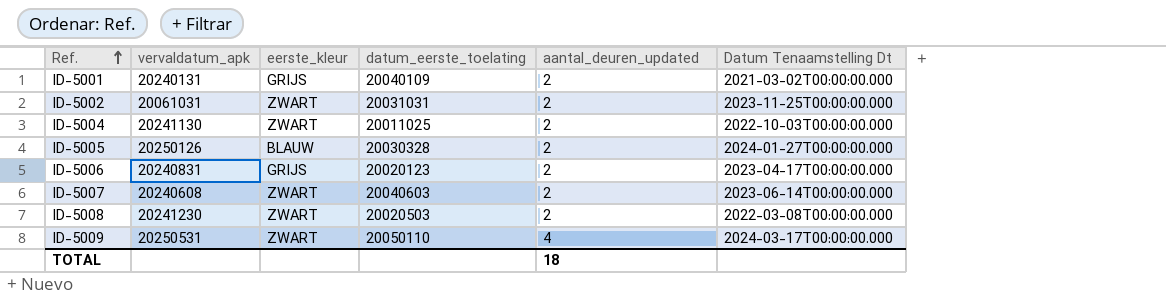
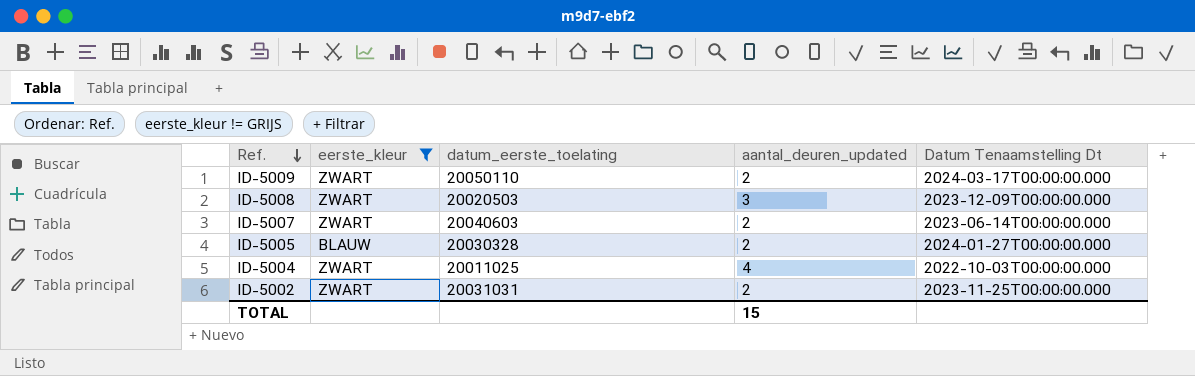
filter: none -> eerste_kleur != GRIJS
row order: Ref. ascending -> Ref. descending
column vervaldatum_apk | position: 2 -> none
ID-5009 | aantal_deuren_updated: 4 -> 2
ID-5008 | aantal_deuren_updated: 2 -> 3
ID-5008 | Datum Tenaamstelling Dt: 2022-03-08T00:00:00.000 -> 2023-12-09T00:00:00.000
ID-5004 | aantal_deuren_updated: 2 -> 4
TOTAL | aantal_deuren_updated: 18 -> 15

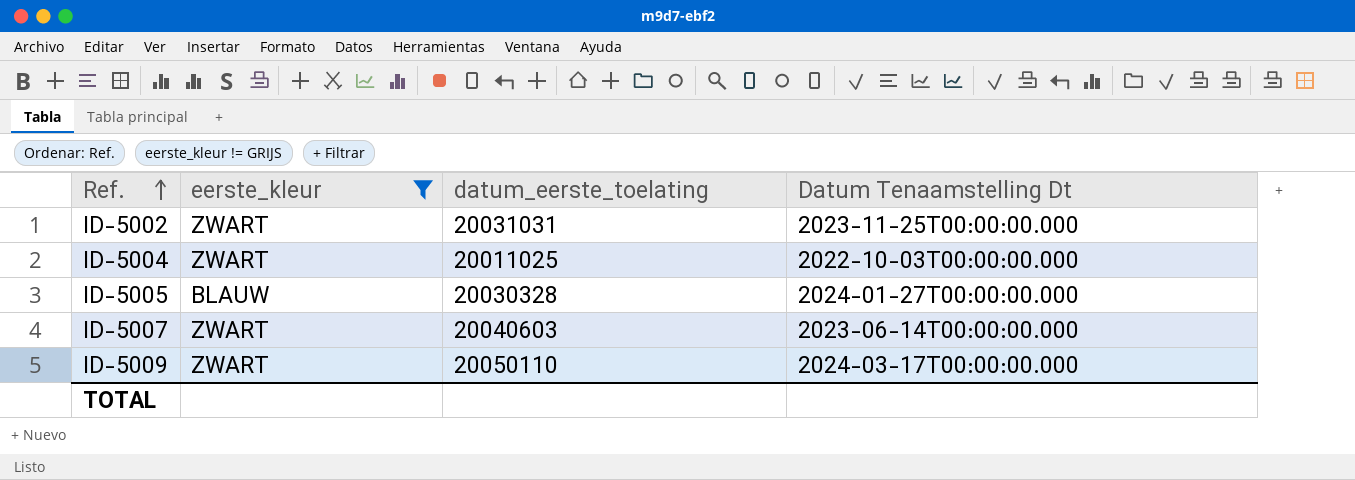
row order: Ref. descending -> Ref. ascending
column aantal_deuren_updated | position: 4 -> none
row ID-5008: ZWART | 20020503 | 3 | 2023-12-09T00:00:00.000 -> none

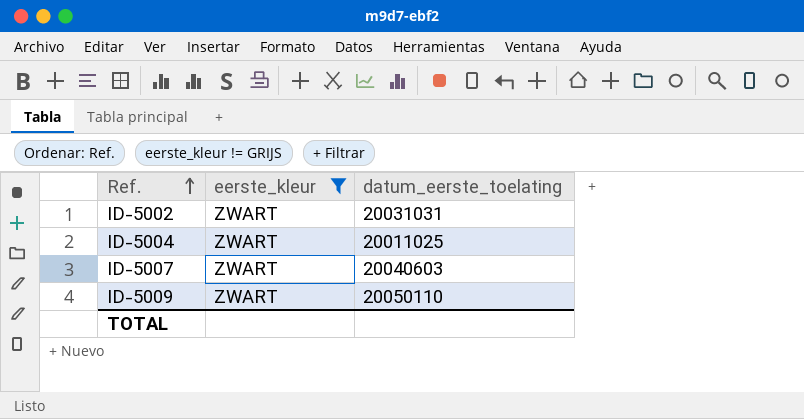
column Datum Tenaamstelling Dt | position: 4 -> none
row ID-5005: BLAUW | 20030328 | 2024-01-27T00:00:00.000 -> none

